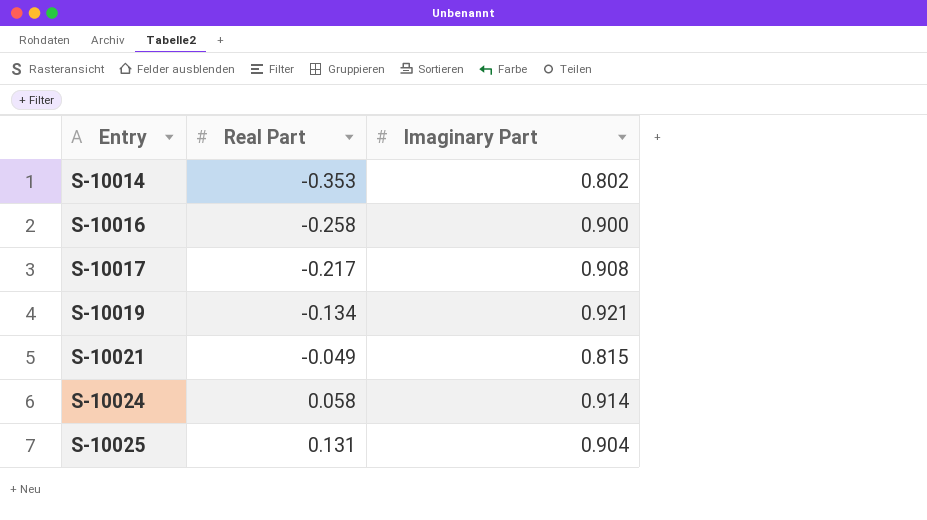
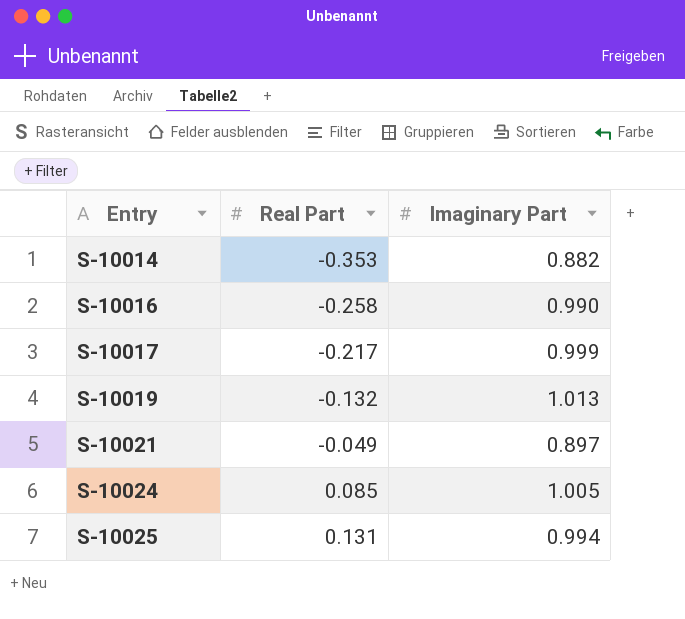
S-10014 | Imaginary Part: 0.802 -> 0.882
S-10016 | Imaginary Part: 0.900 -> 0.990
S-10017 | Imaginary Part: 0.908 -> 0.999
S-10019 | Real Part: -0.134 -> -0.132
S-10019 | Imaginary Part: 0.921 -> 1.013
S-10021 | Imaginary Part: 0.815 -> 0.897
S-10024 | Real Part: 0.058 -> 0.085
S-10024 | Imaginary Part: 0.914 -> 1.005
S-10025 | Imaginary Part: 0.904 -> 0.994

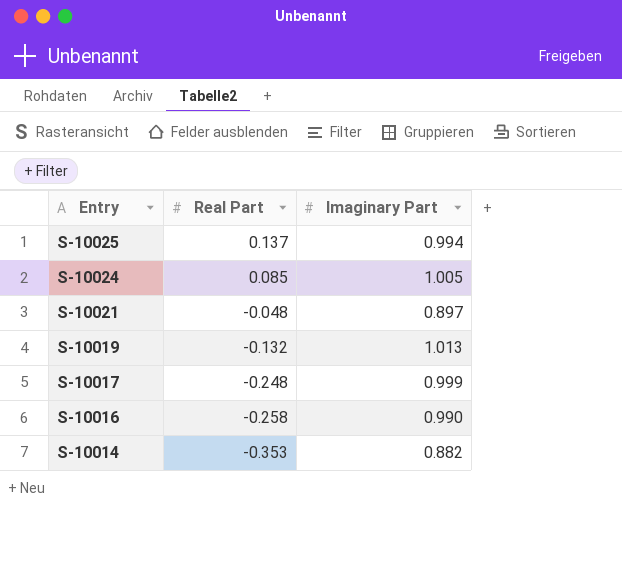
row order: Entry ascending -> Entry descending
S-10025 | Real Part: 0.131 -> 0.137
S-10021 | Real Part: -0.049 -> -0.048
S-10017 | Real Part: -0.217 -> -0.248

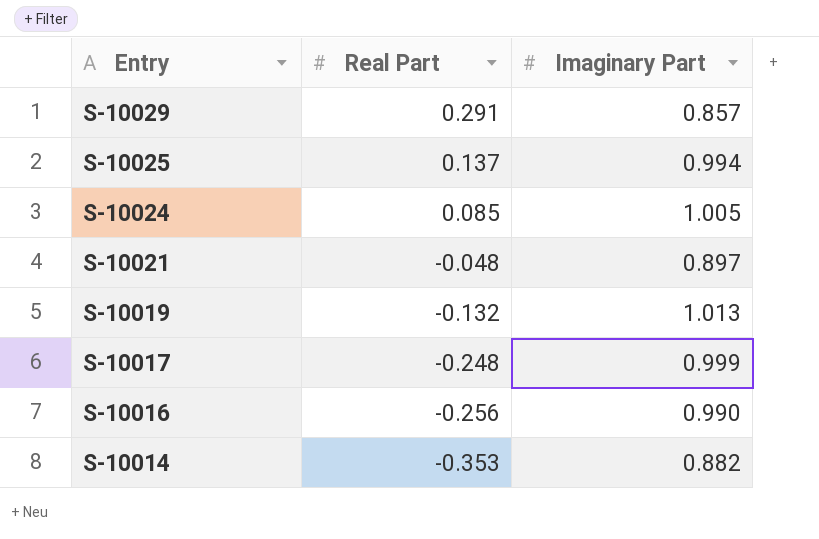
row S-10029: none -> 0.291 | 0.857
S-10016 | Real Part: -0.258 -> -0.256

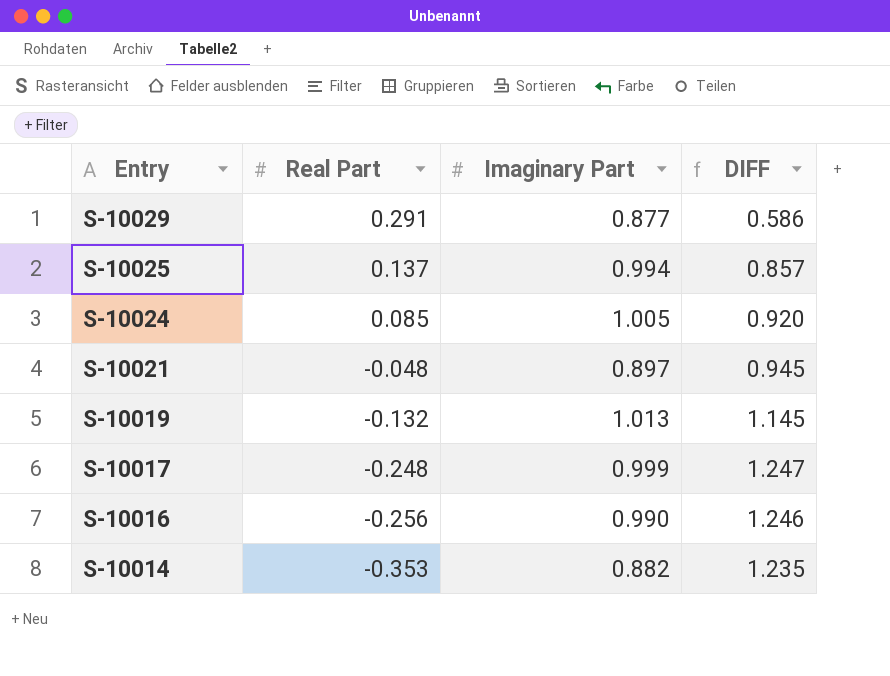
column DIFF | formula: none -> [Imaginary Part] - [Real Part]
S-10029 | Imaginary Part: 0.857 -> 0.877

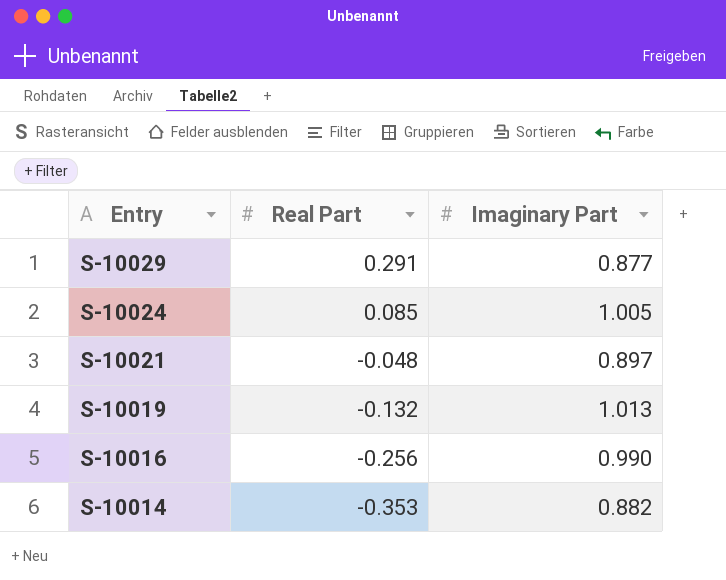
column DIFF | formula: [Imaginary Part] - [Real Part] -> none
row S-10025: 0.137 | 0.994 | 0.857 -> none
row S-10017: -0.248 | 0.999 | 1.247 -> none

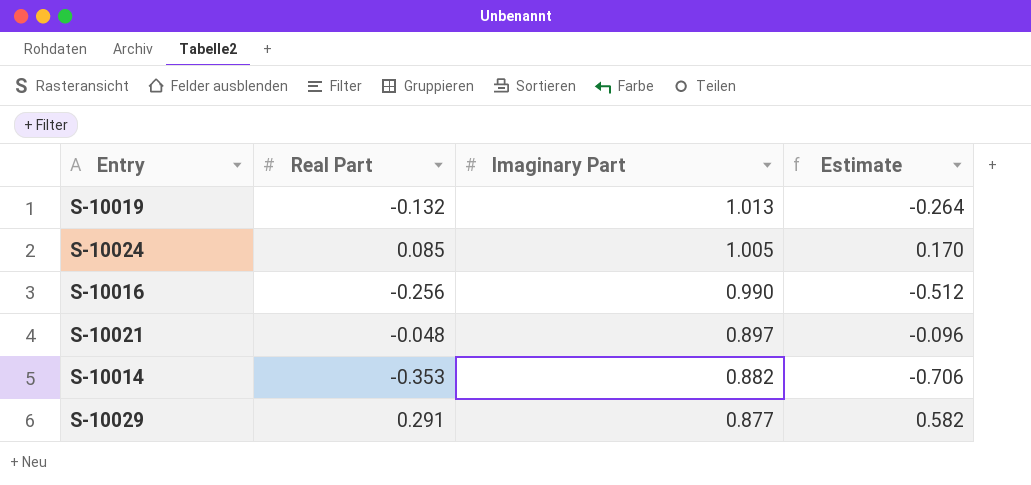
row order: Entry descending -> Imaginary Part descending
column Estimate | formula: none -> [Real Part] * 2

